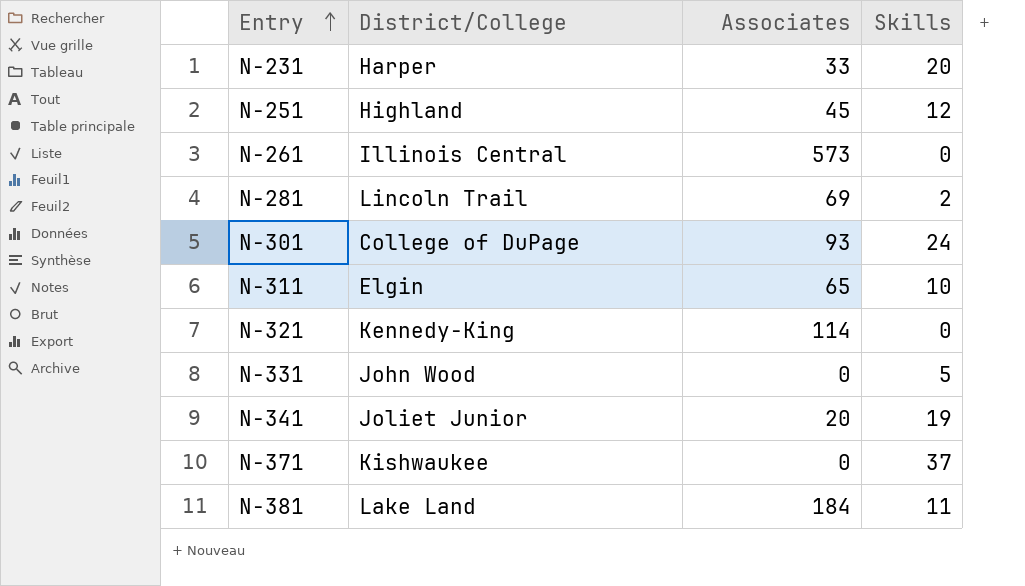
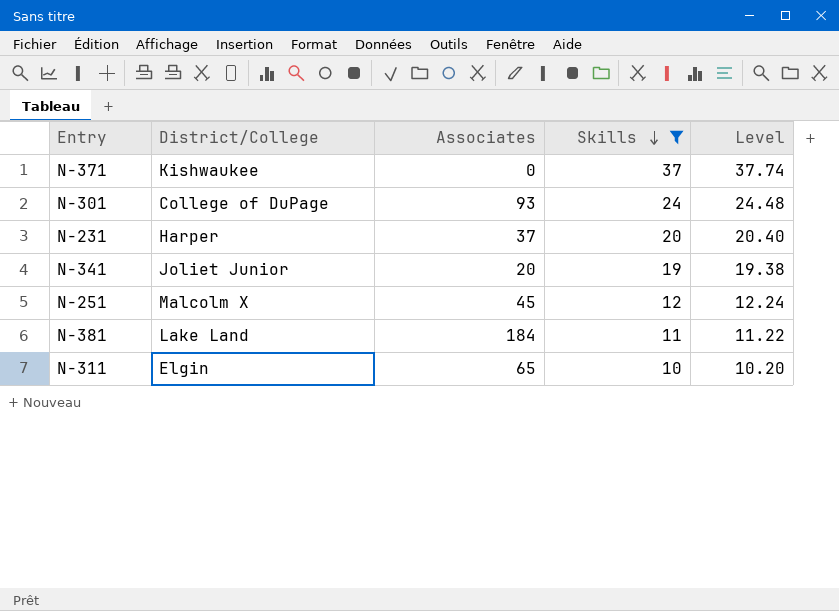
filter: none -> Skills >= 10
row order: Entry ascending -> Skills descending
column Level | formula: none -> [Skills] * 1.02
N-231 | Associates: 33 -> 37
N-251 | District/College: Highland -> Malcolm X

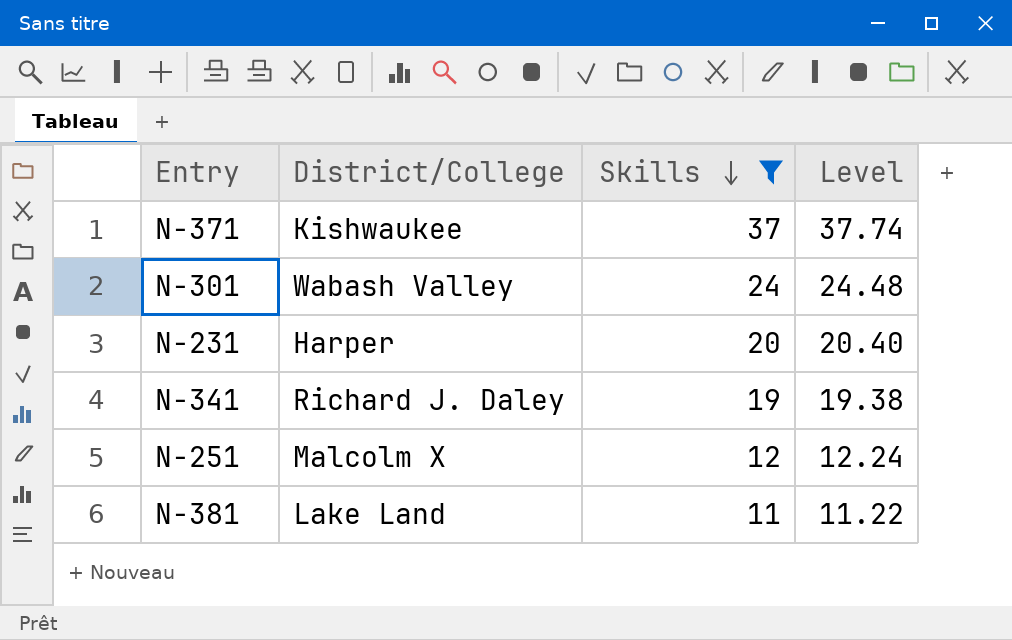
column Associates | position: 3 -> none
row N-311: Elgin | 65 | 10 | 10.20 -> none
N-301 | District/College: College of DuPage -> Wabash Valley
N-341 | District/College: Joliet Junior -> Richard J. Daley

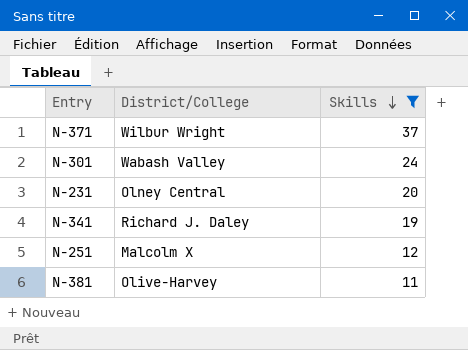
column Level | formula: [Skills] * 1.02 -> none
N-371 | District/College: Kishwaukee -> Wilbur Wright
N-231 | District/College: Harper -> Olney Central
N-381 | District/College: Lake Land -> Olive-Harvey

